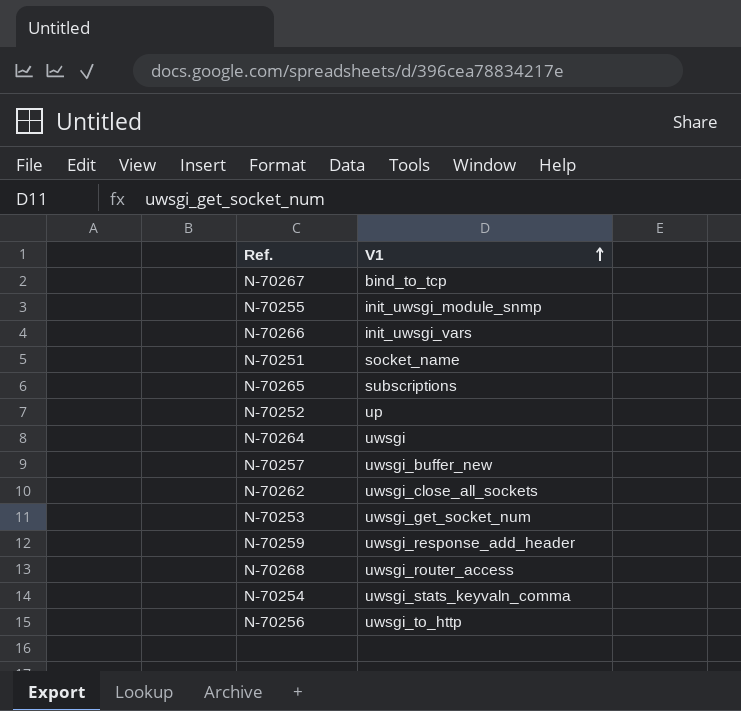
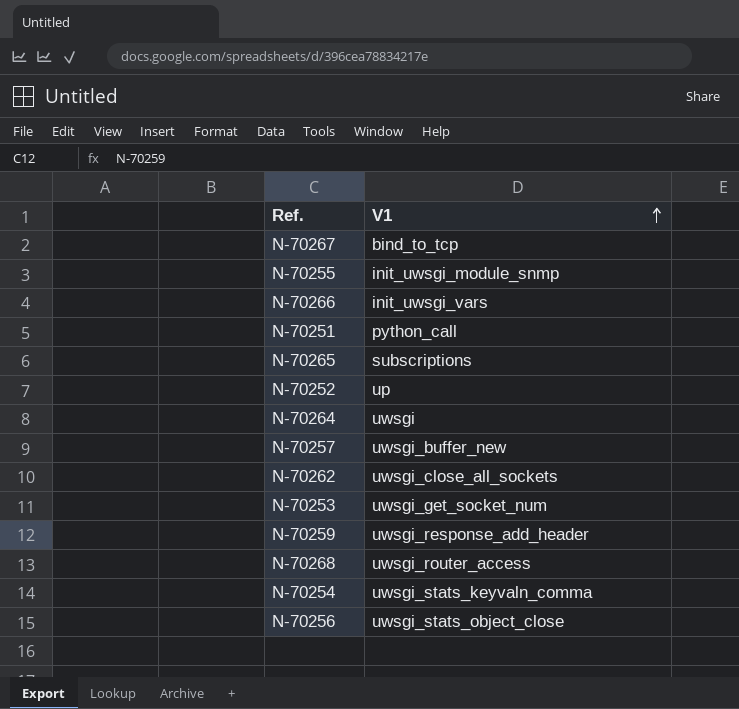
N-70251 | V1: socket_name -> python_call
N-70256 | V1: uwsgi_to_http -> uwsgi_stats_object_close

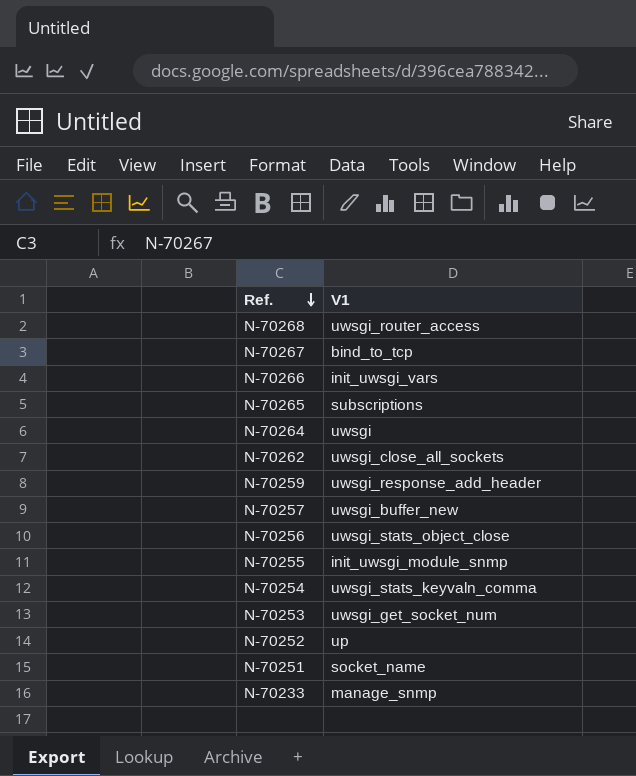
row order: V1 ascending -> Ref. descending
N-70251 | V1: python_call -> socket_name
row N-70233: none -> manage_snmp

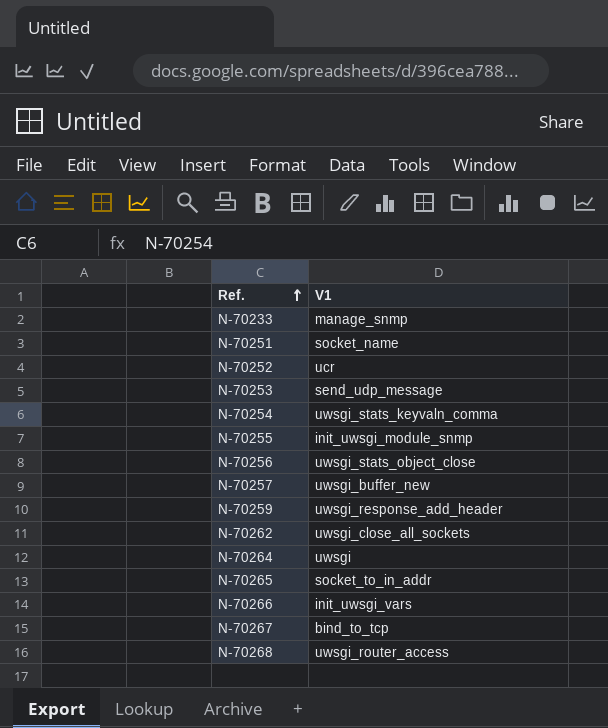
row order: Ref. descending -> Ref. ascending
N-70252 | V1: up -> ucr
N-70253 | V1: uwsgi_get_socket_num -> send_udp_message
N-70265 | V1: subscriptions -> socket_to_in_addr

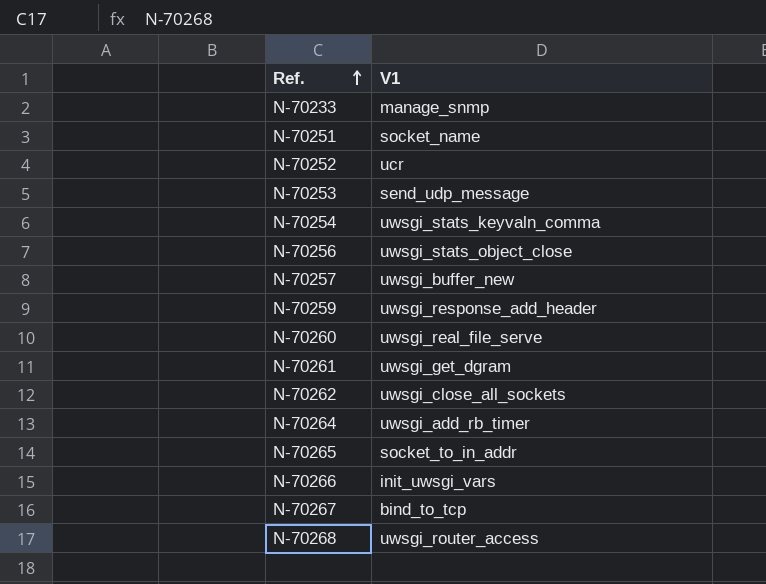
row N-70255: init_uwsgi_module_snmp -> none
row N-70260: none -> uwsgi_real_file_serve
row N-70261: none -> uwsgi_get_dgram
N-70264 | V1: uwsgi -> uwsgi_add_rb_timer

